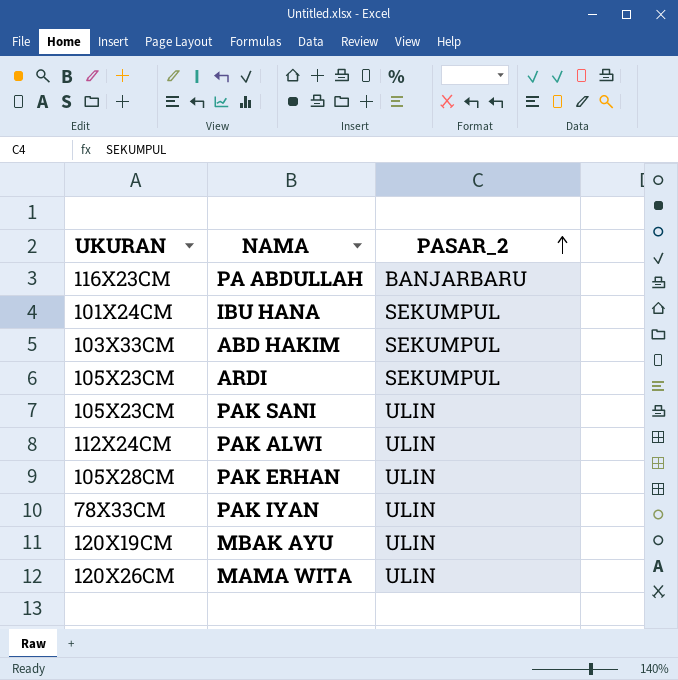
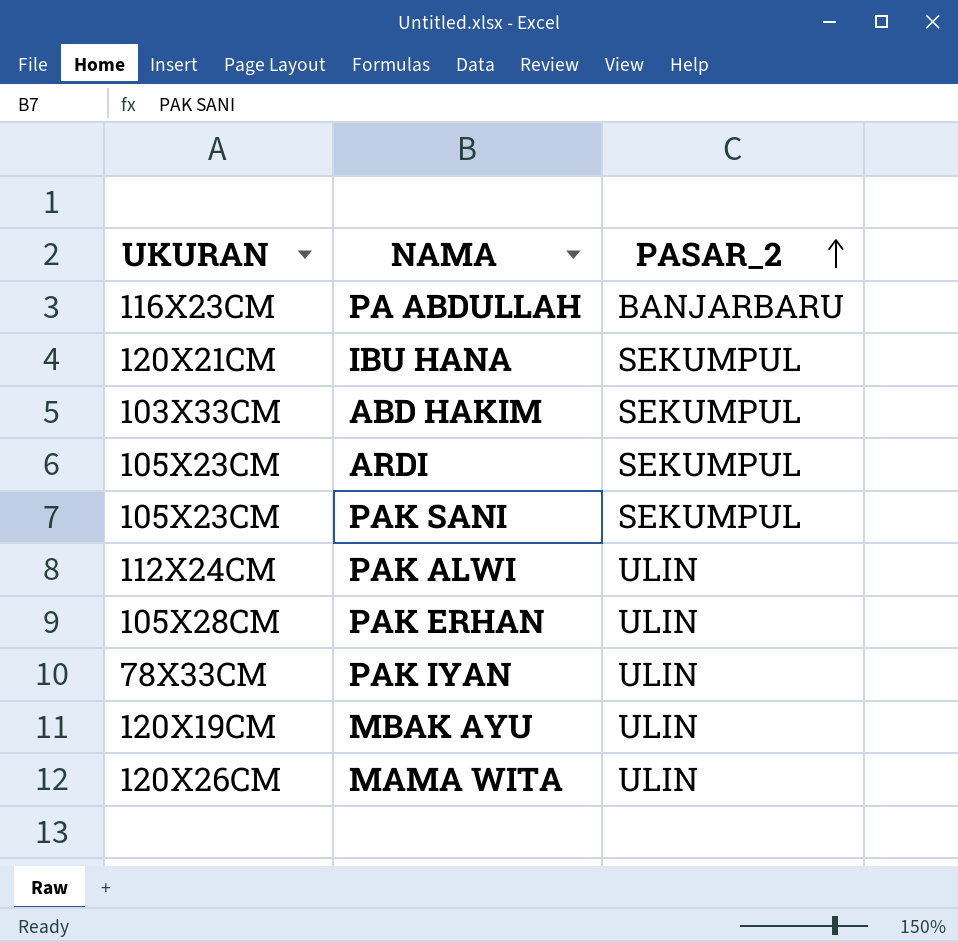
IBU HANA | UKURAN: 101X24CM -> 120X21CM
PAK SANI | PASAR_2: ULIN -> SEKUMPUL

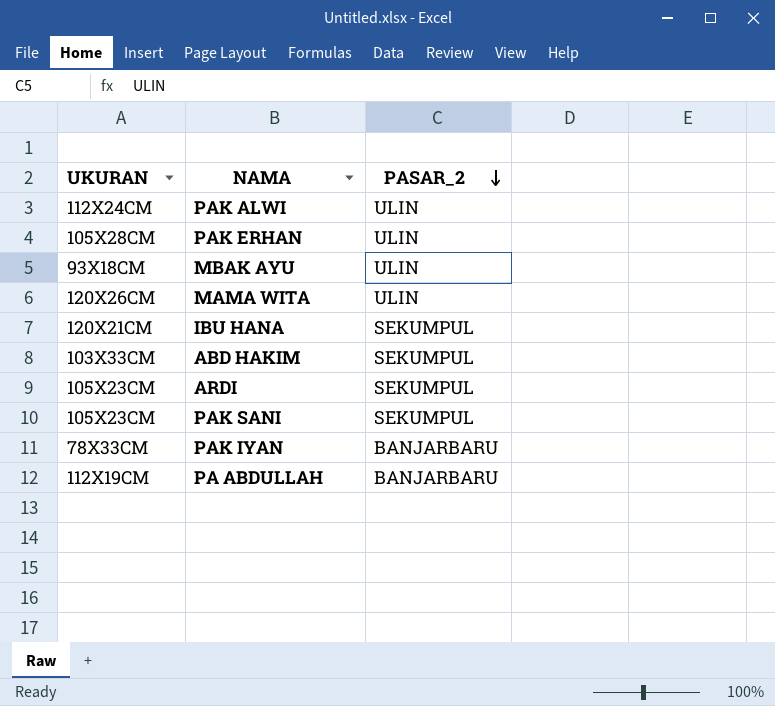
row order: PASAR_2 ascending -> PASAR_2 descending
MBAK AYU | UKURAN: 120X19CM -> 93X18CM
PAK IYAN | PASAR_2: ULIN -> BANJARBARU
PA ABDULLAH | UKURAN: 116X23CM -> 112X19CM

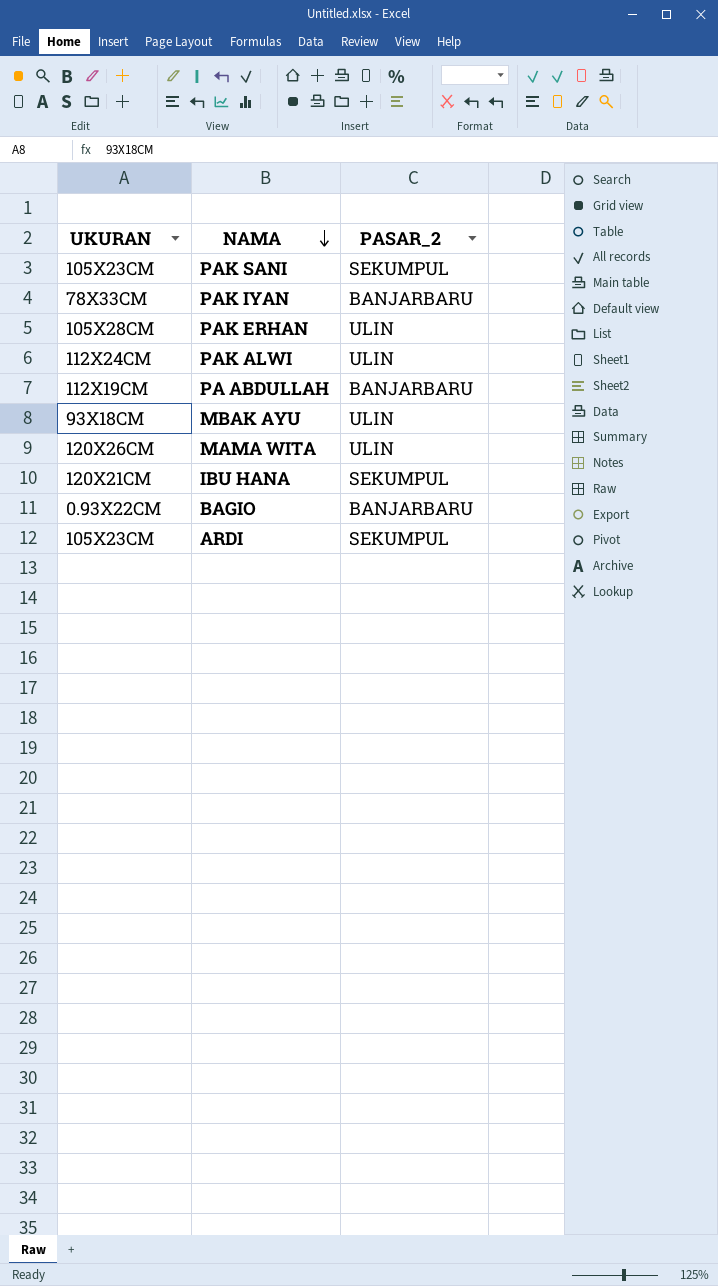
row order: PASAR_2 descending -> NAMA descending
row ABD HAKIM: 103X33CM | SEKUMPUL -> none
row BAGIO: none -> 0.93X22CM | BANJARBARU

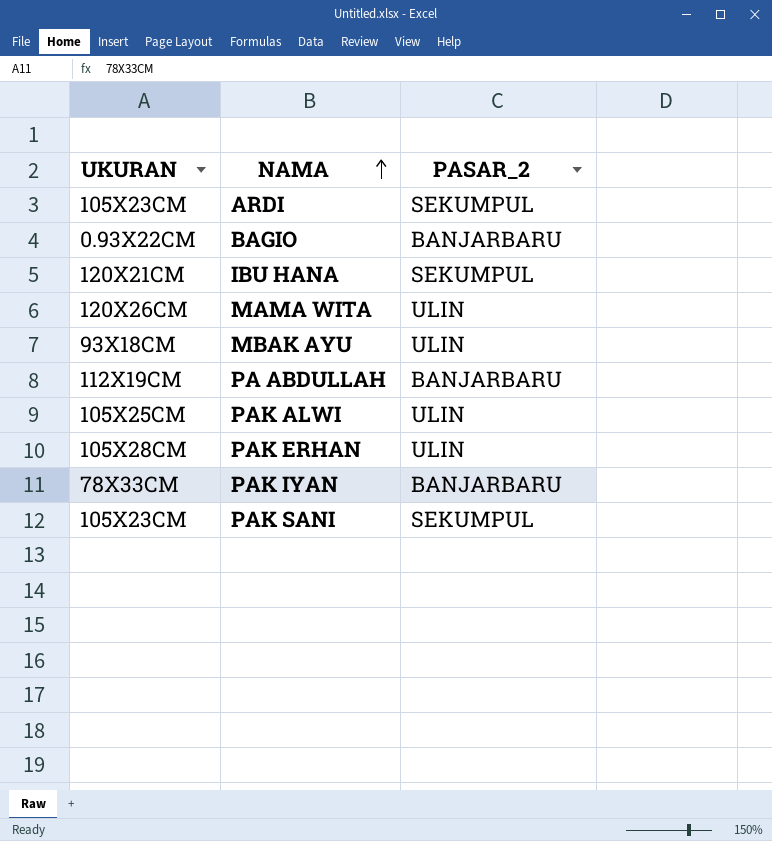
row order: NAMA descending -> NAMA ascending
PAK ALWI | UKURAN: 112X24CM -> 105X25CM

